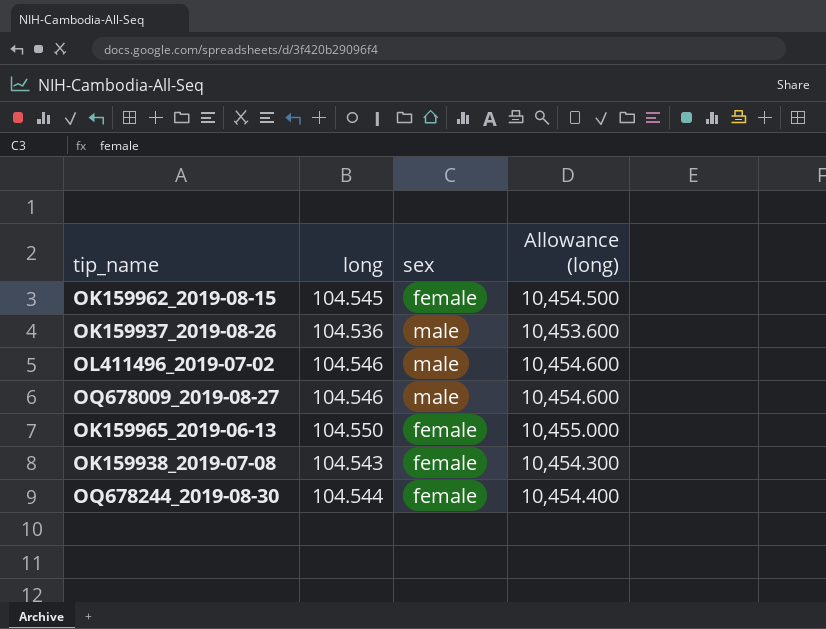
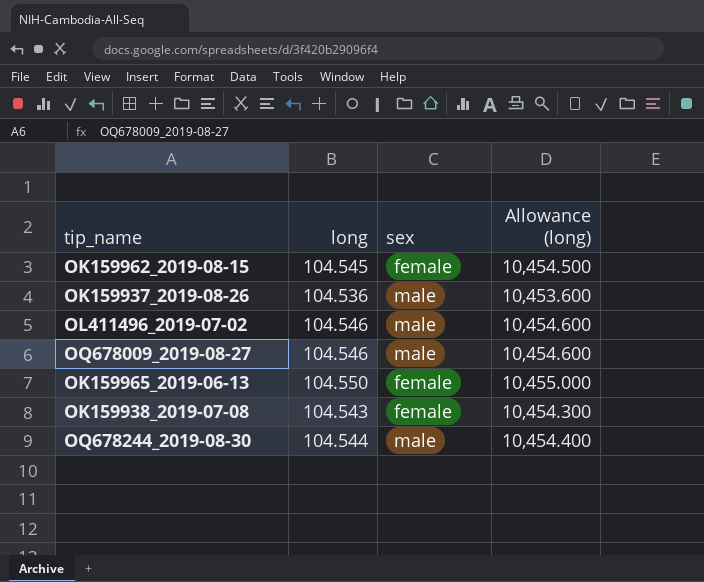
OQ678244_2019-08-30 | sex: female -> male

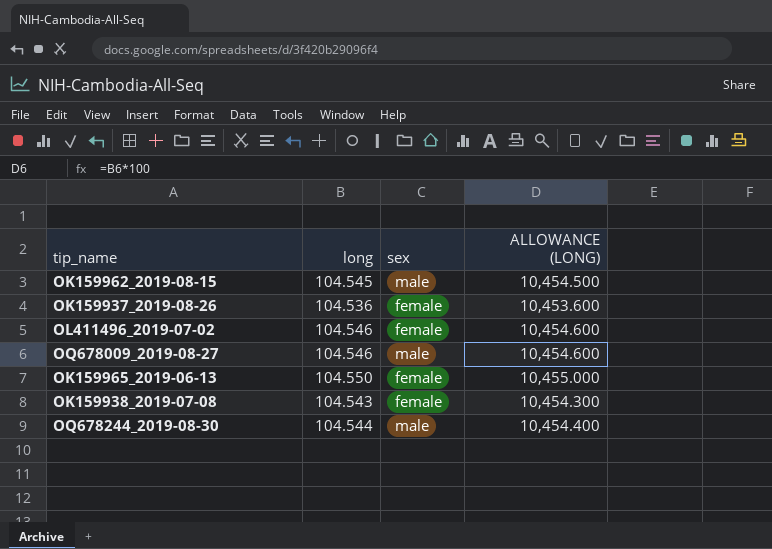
column name: Allowance (long) -> ALLOWANCE (LONG)
OK159962_2019-08-15 | sex: female -> male
OK159937_2019-08-26 | sex: male -> female
OL411496_2019-07-02 | sex: male -> female

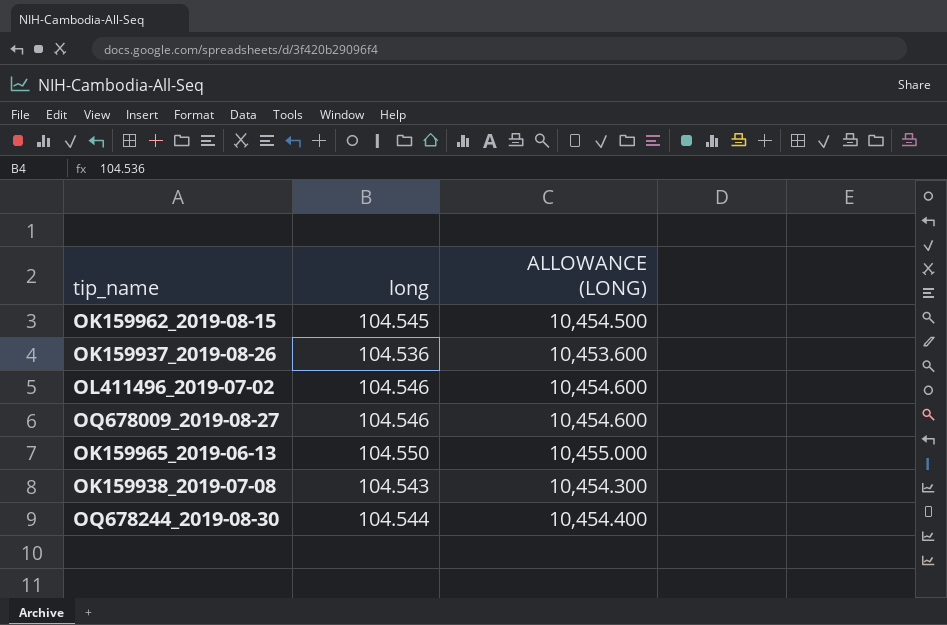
column sex | position: 3 -> none

